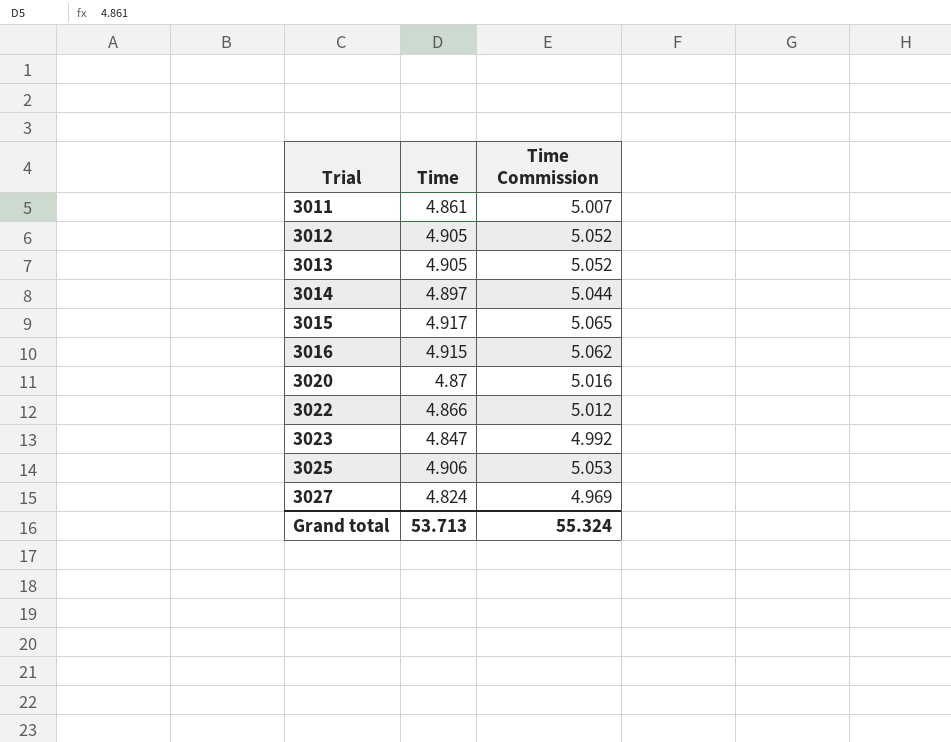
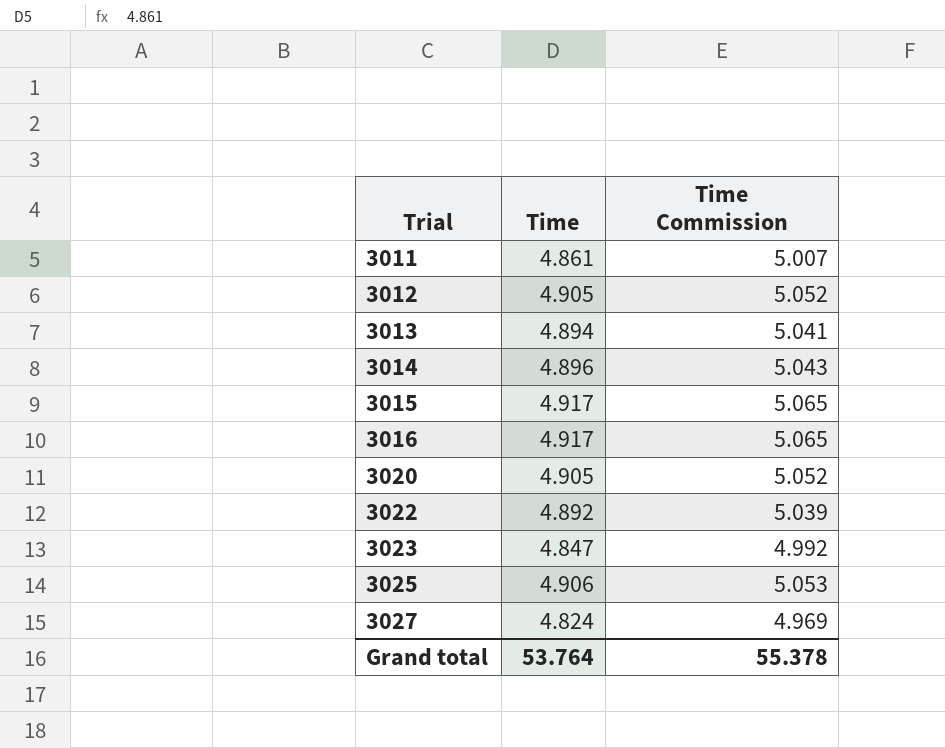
3013 | Time: 4.905 -> 4.894
3013 | Time Commission: 5.052 -> 5.041
3014 | Time: 4.897 -> 4.896
3014 | Time Commission: 5.044 -> 5.043
3016 | Time: 4.915 -> 4.917
3016 | Time Commission: 5.062 -> 5.065
3020 | Time: 4.87 -> 4.905
3020 | Time Commission: 5.016 -> 5.052
3022 | Time: 4.866 -> 4.892
3022 | Time Commission: 5.012 -> 5.039
Grand total | Time: 53.713 -> 53.764
Grand total | Time Commission: 55.324 -> 55.378

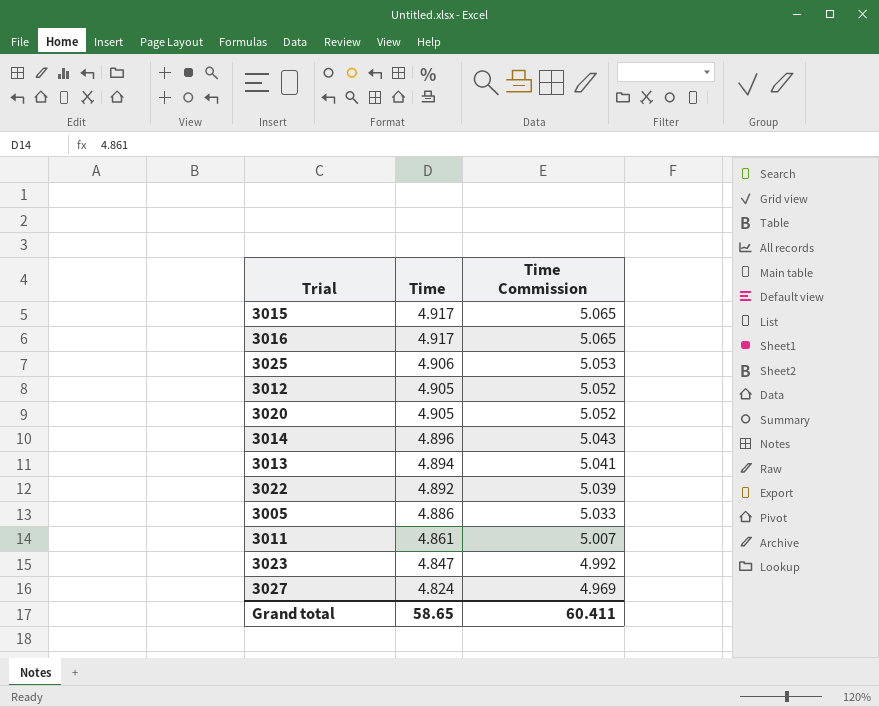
row order: Trial ascending -> Time descending
row 3005: none -> 4.886 | 5.033
Grand total | Time: 53.764 -> 58.65
Grand total | Time Commission: 55.378 -> 60.411

